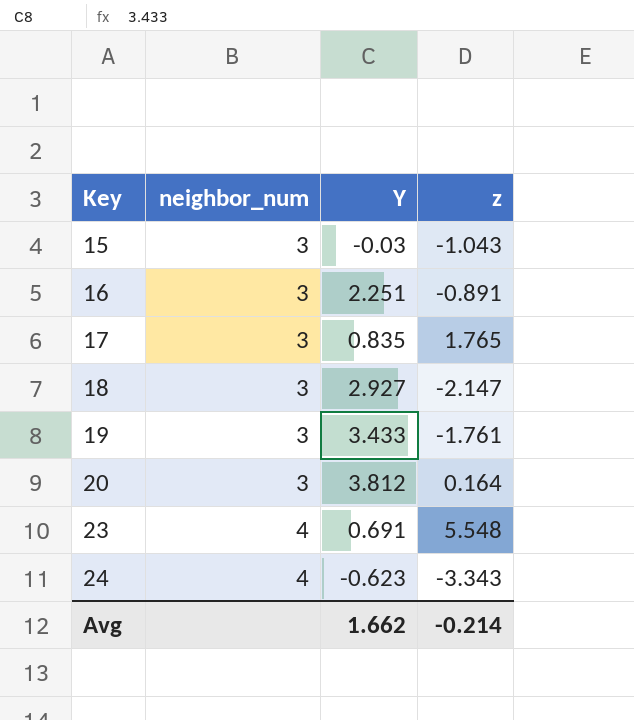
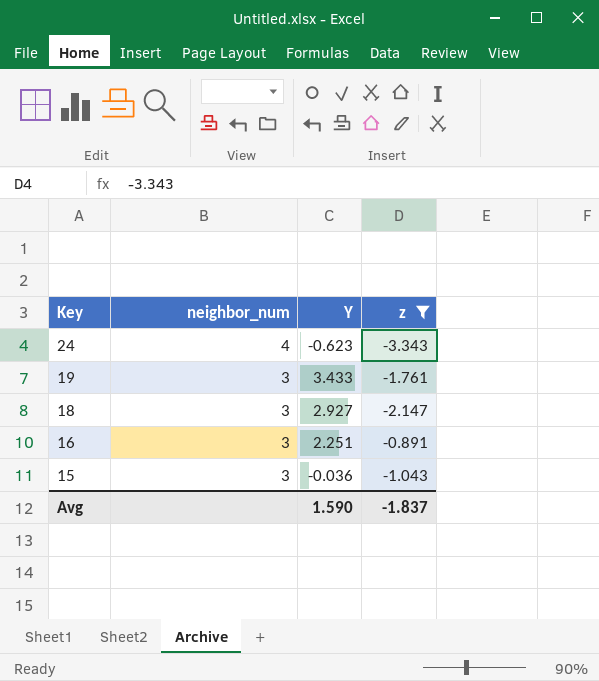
filter: none -> z <= -0.891
row order: Key ascending -> Key descending
15 | Y: -0.03 -> -0.036
Avg | Y: 1.662 -> 1.590
Avg | z: -0.214 -> -1.837

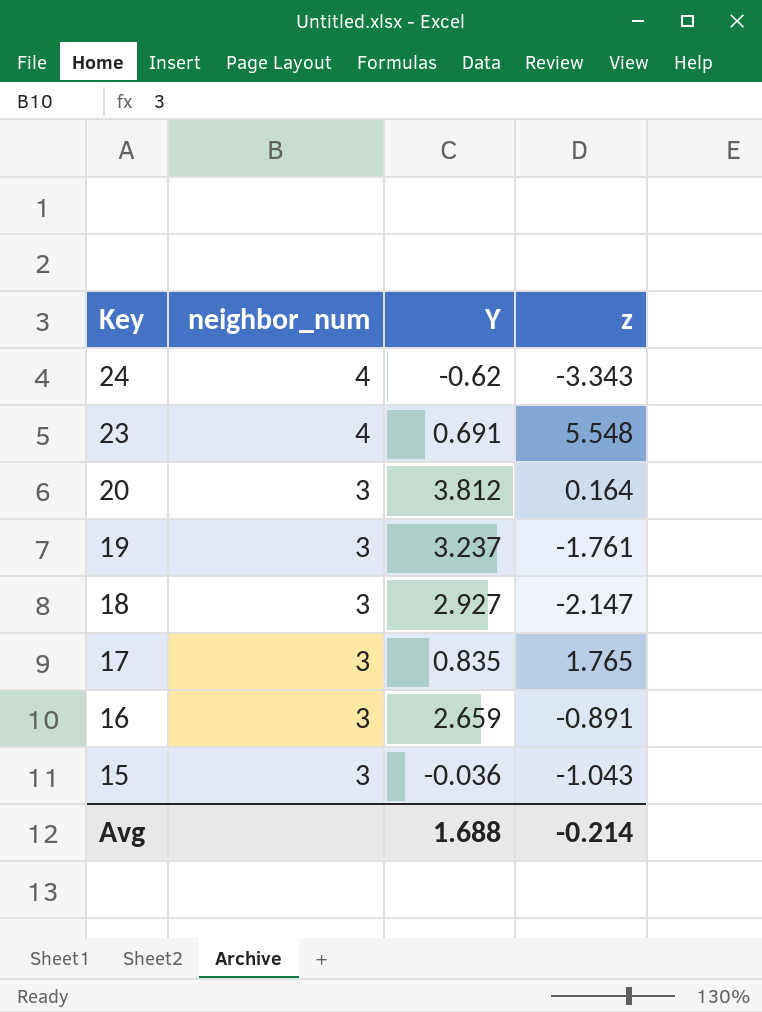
filter: z <= -0.891 -> none
24 | Y: -0.623 -> -0.62
19 | Y: 3.433 -> 3.237
16 | Y: 2.251 -> 2.659
Avg | Y: 1.590 -> 1.688
Avg | z: -1.837 -> -0.214

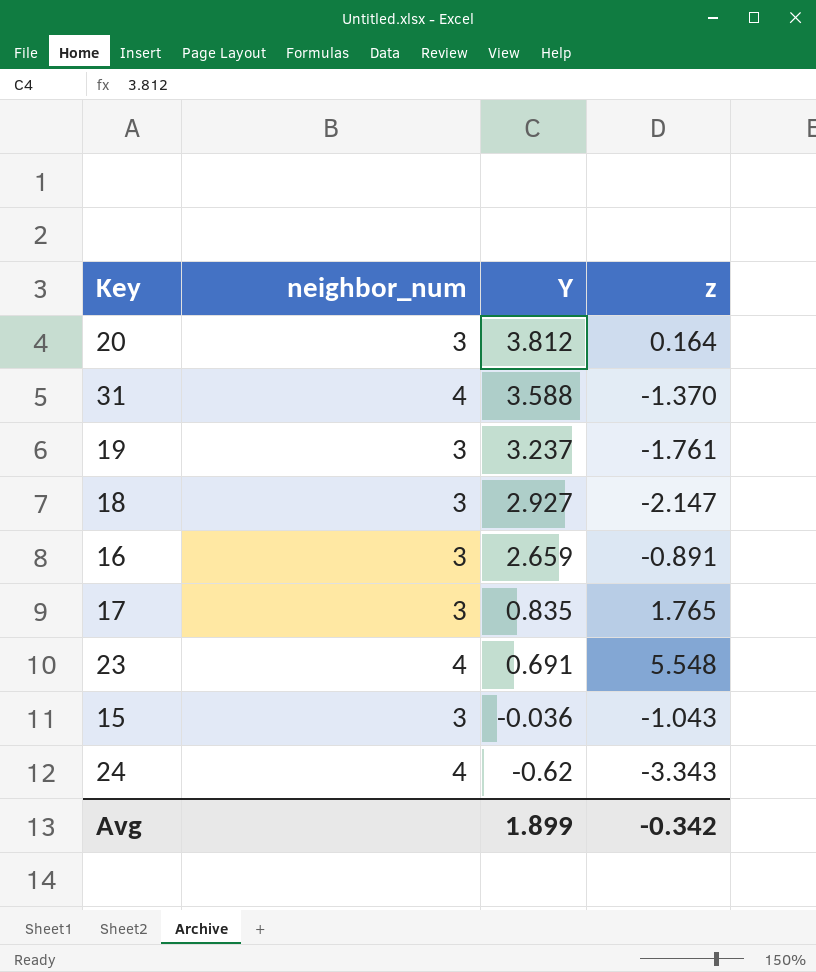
row order: Key descending -> Y descending
row 31: none -> 4 | 3.588 | -1.370
Avg | Y: 1.688 -> 1.899
Avg | z: -0.214 -> -0.342

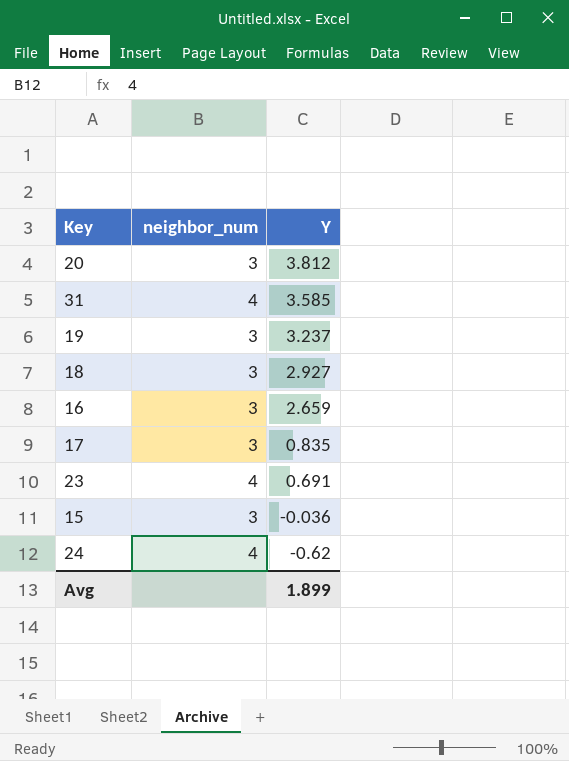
column z | position: 4 -> none
31 | Y: 3.588 -> 3.585

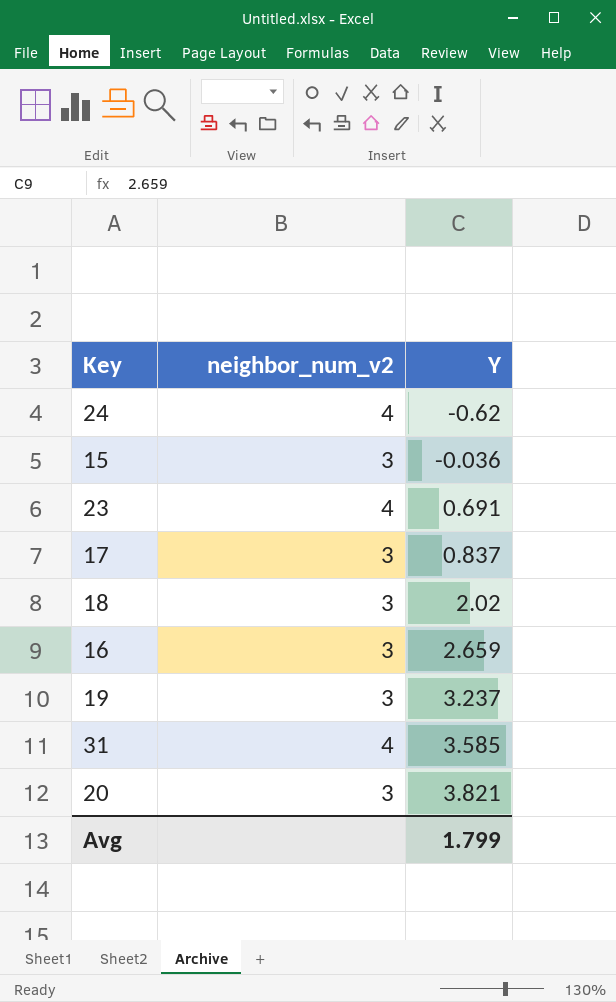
row order: Y descending -> Y ascending
column name: neighbor_num -> neighbor_num_v2
17 | Y: 0.835 -> 0.837
18 | Y: 2.927 -> 2.02
20 | Y: 3.812 -> 3.821
Avg | Y: 1.899 -> 1.799

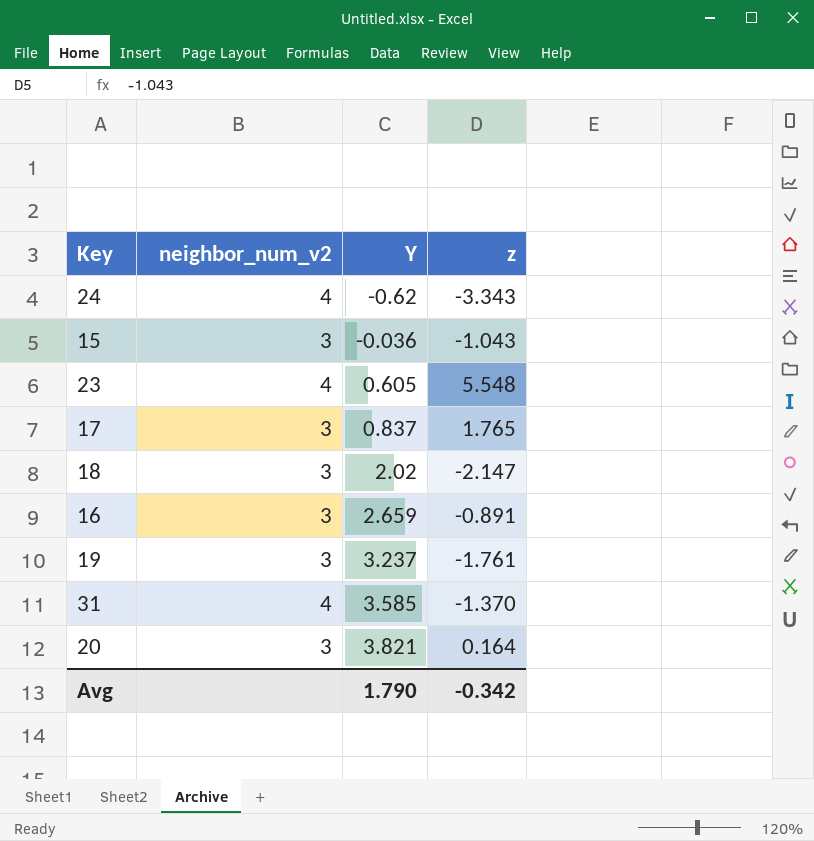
column z | position: none -> 4
23 | Y: 0.691 -> 0.605
Avg | Y: 1.799 -> 1.790

